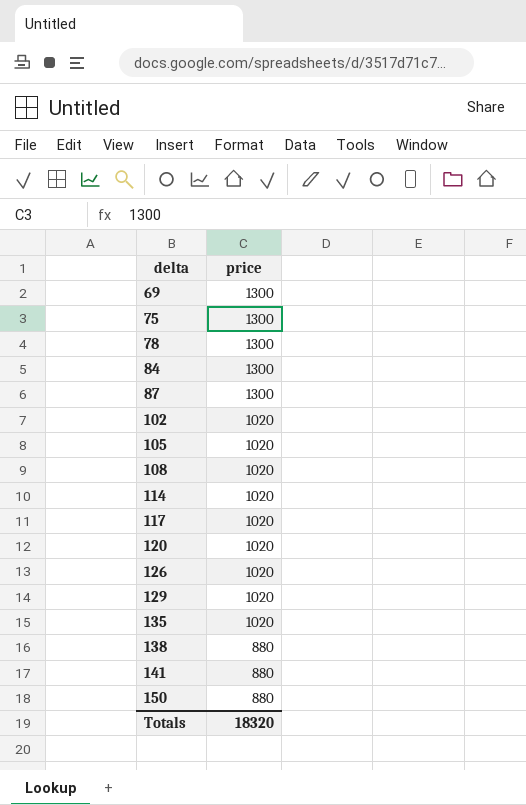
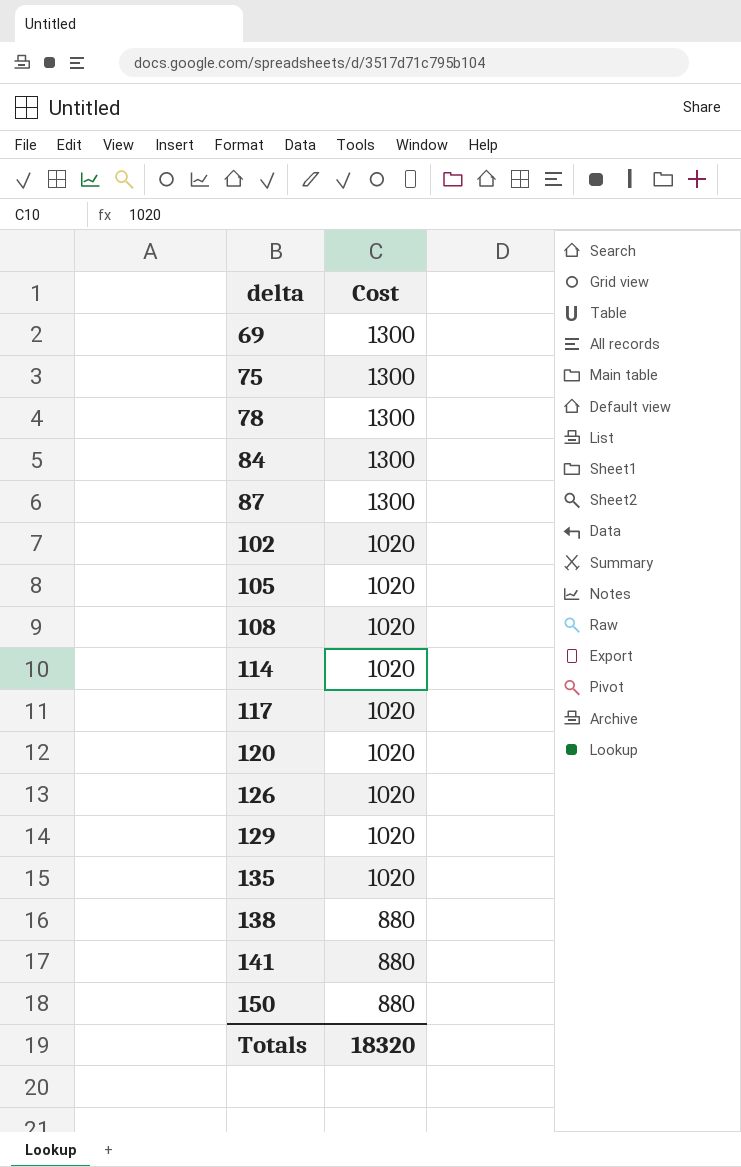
column name: price -> Cost

